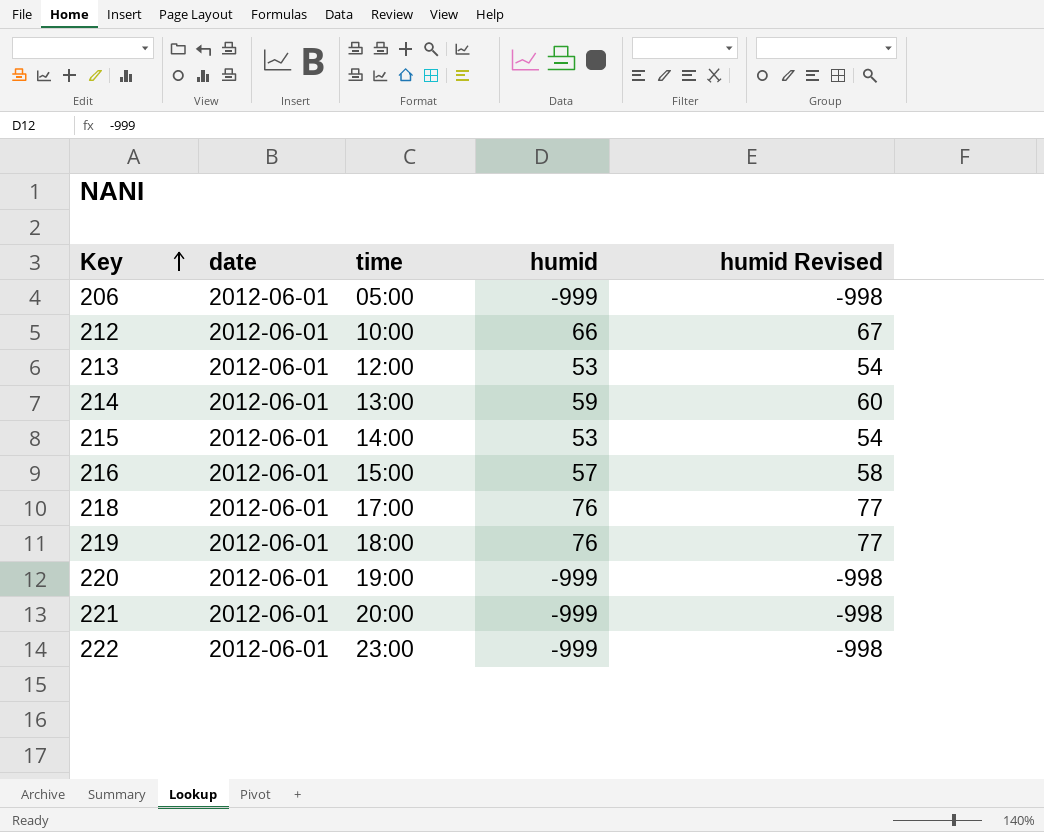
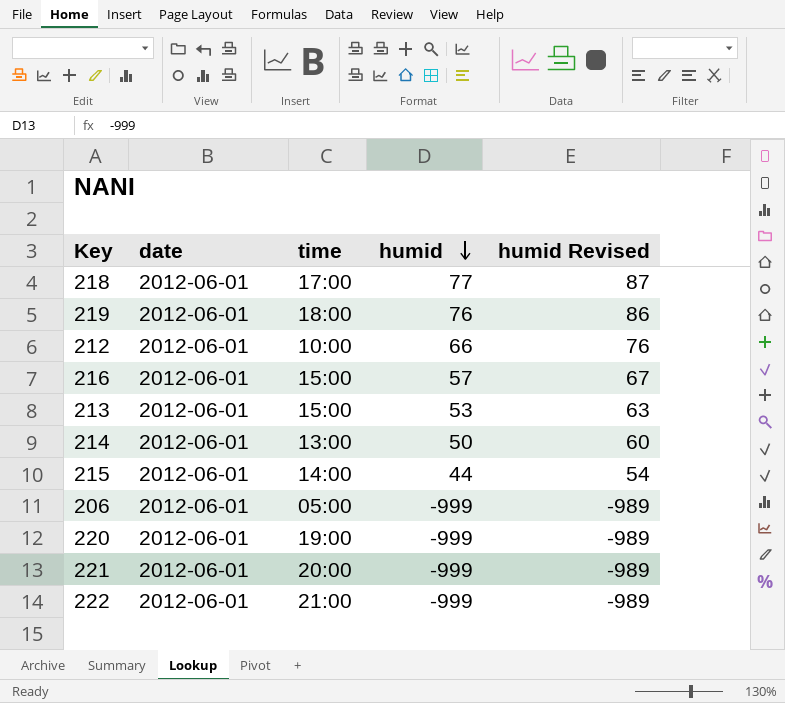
row order: Key ascending -> humid descending
column humid Revised | formula: [humid] + 1 -> [humid] + 10
218 | humid: 76 -> 77
213 | time: 12:00 -> 15:00
214 | humid: 59 -> 50
215 | humid: 53 -> 44
222 | time: 23:00 -> 21:00

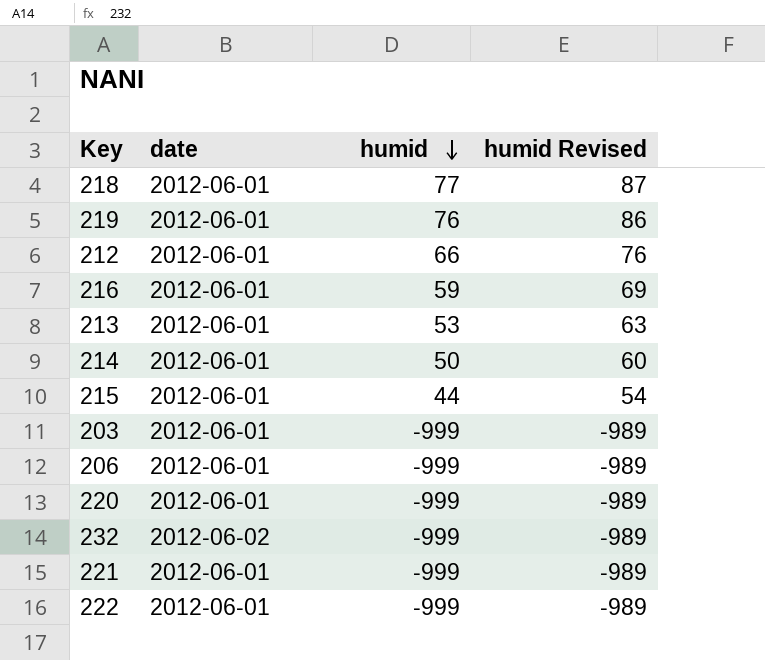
column time | position: 3 -> none
216 | humid: 57 -> 59
216 | humid Revised: 67 -> 69
row 203: none -> 2012-06-01 | -999 | -989
row 232: none -> 2012-06-02 | -999 | -989

